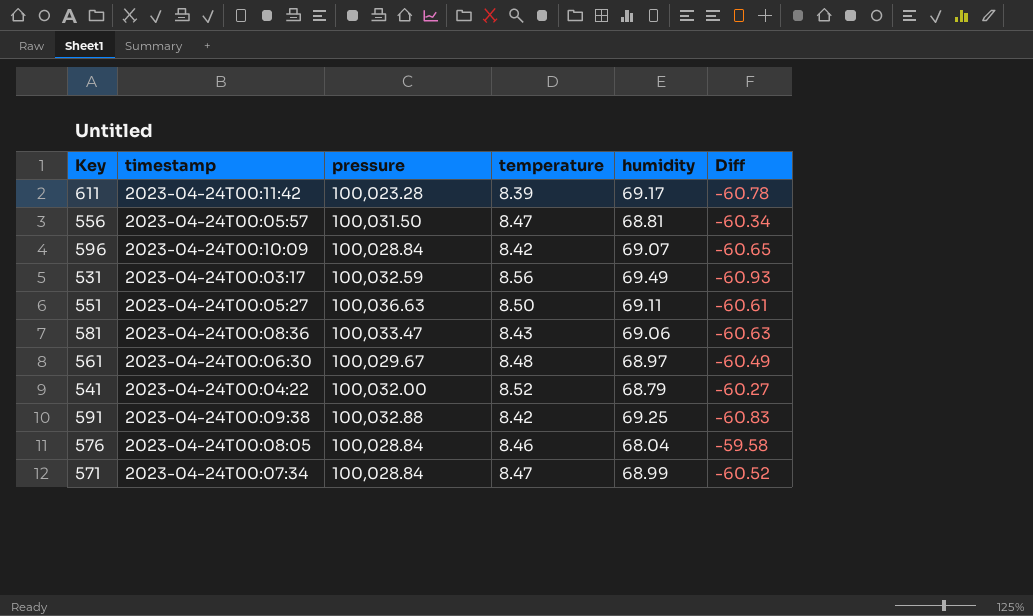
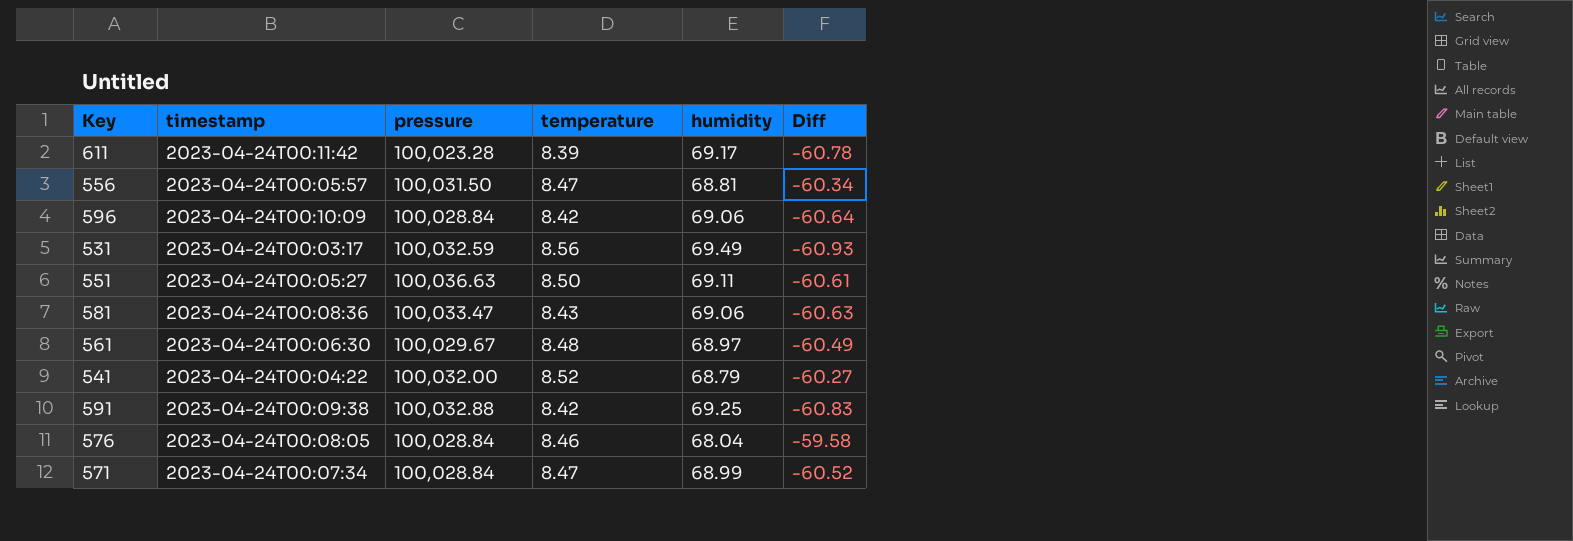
596 | humidity: 69.07 -> 69.06
596 | Diff: -60.65 -> -60.64

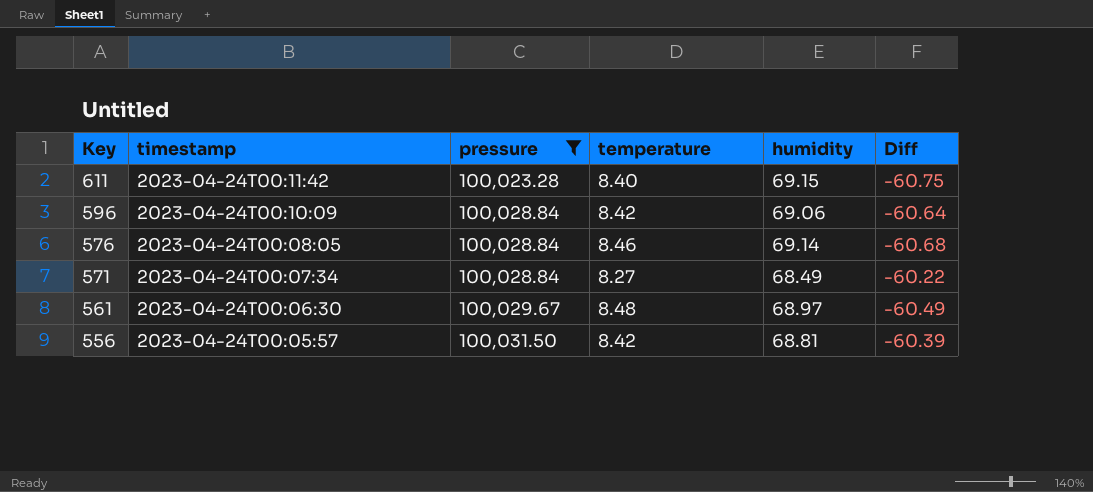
filter: none -> pressure <= 100,031.50
row order: none -> Key descending
611 | temperature: 8.39 -> 8.40
611 | humidity: 69.17 -> 69.15
611 | Diff: -60.78 -> -60.75
576 | humidity: 68.04 -> 69.14
576 | Diff: -59.58 -> -60.68
571 | temperature: 8.47 -> 8.27
571 | humidity: 68.99 -> 68.49
571 | Diff: -60.52 -> -60.22
556 | temperature: 8.47 -> 8.42
556 | Diff: -60.34 -> -60.39

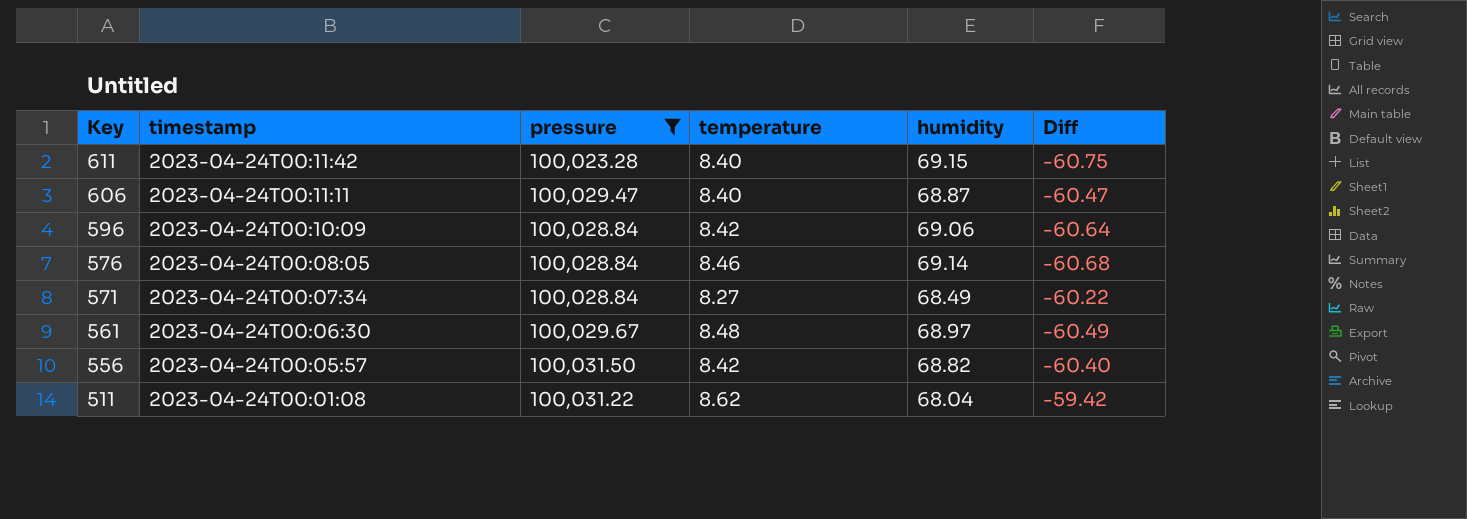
row 606: none -> 2023-04-24T00:11:11 | 100,029.47 | 8.40 | 68.87 | -60.47
556 | humidity: 68.81 -> 68.82
556 | Diff: -60.39 -> -60.40
row 511: none -> 2023-04-24T00:01:08 | 100,031.22 | 8.62 | 68.04 | -59.42

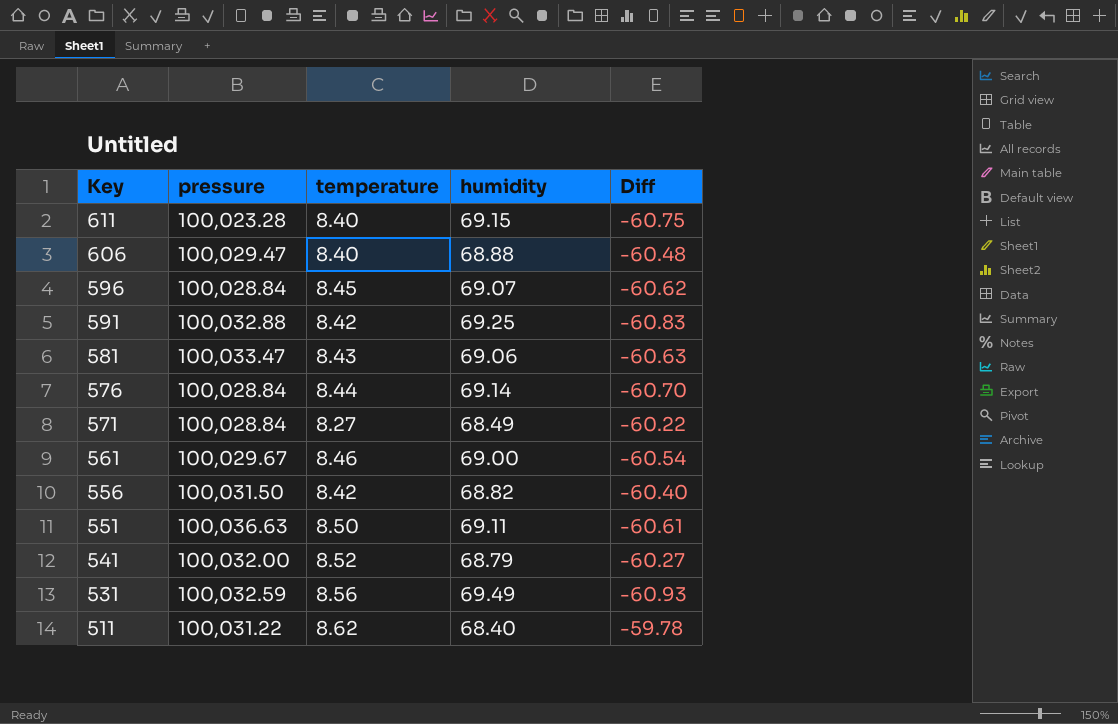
filter: pressure <= 100,031.50 -> none
column timestamp | position: 2 -> none
606 | humidity: 68.87 -> 68.88
606 | Diff: -60.47 -> -60.48
596 | temperature: 8.42 -> 8.45
596 | humidity: 69.06 -> 69.07
596 | Diff: -60.64 -> -60.62
576 | temperature: 8.46 -> 8.44
576 | Diff: -60.68 -> -60.70
561 | temperature: 8.48 -> 8.46
561 | humidity: 68.97 -> 69.00
561 | Diff: -60.49 -> -60.54
511 | humidity: 68.04 -> 68.40
511 | Diff: -59.42 -> -59.78

